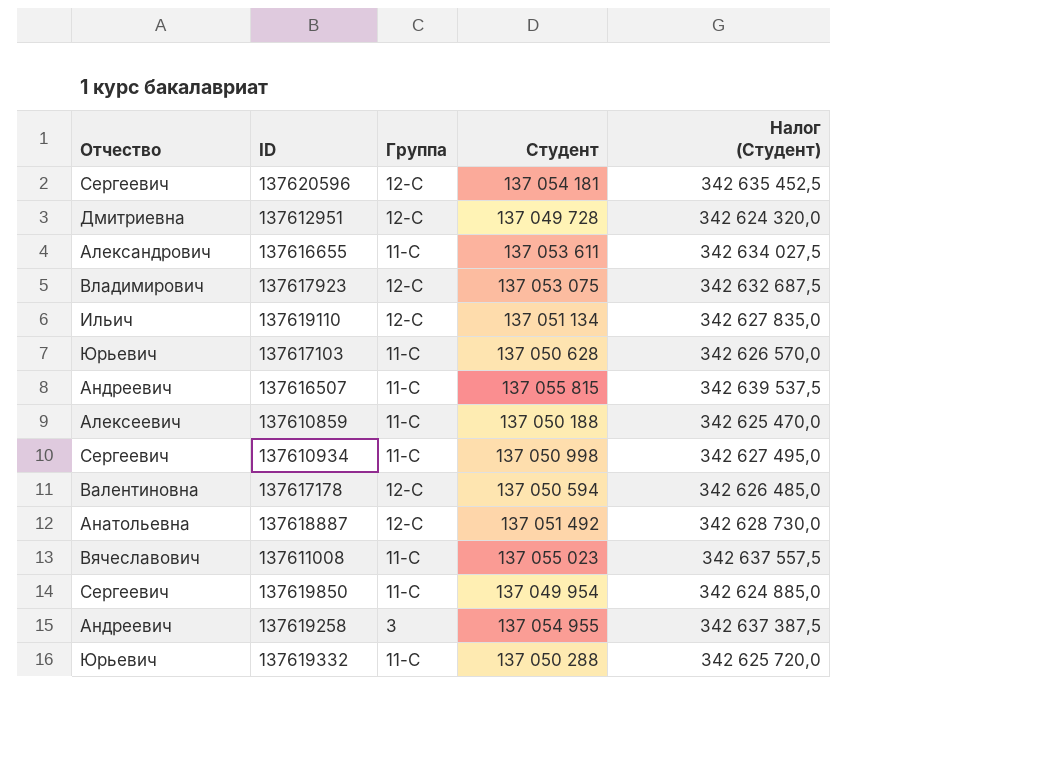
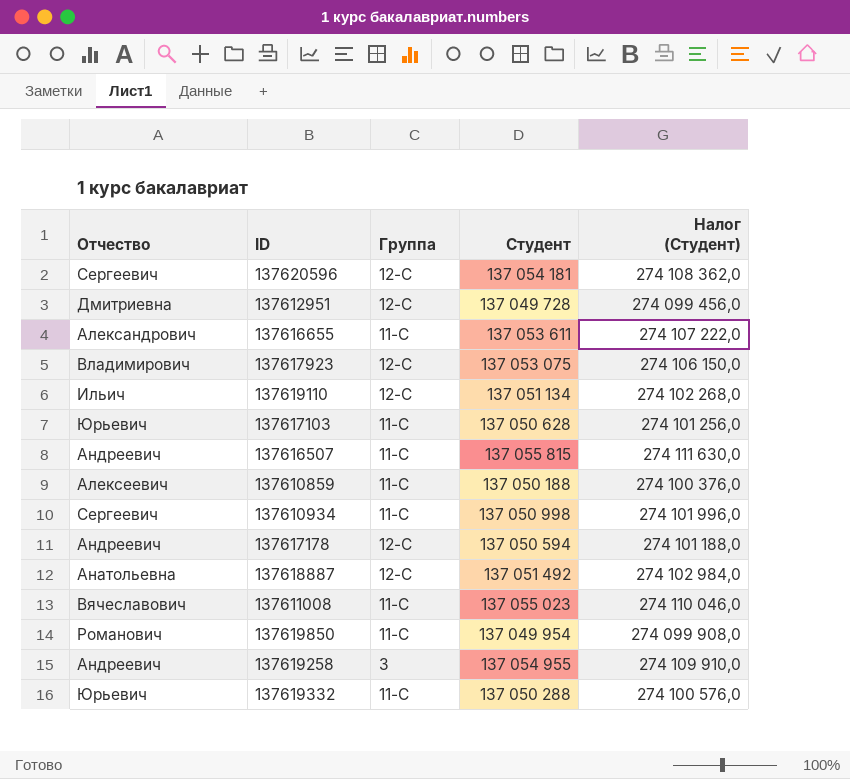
column Налог (Студент) | formula: [Студент] * 2,5 -> [Студент] * 2
137617178 | Отчество: Валентиновна -> Андреевич
137619850 | Отчество: Сергеевич -> Романович

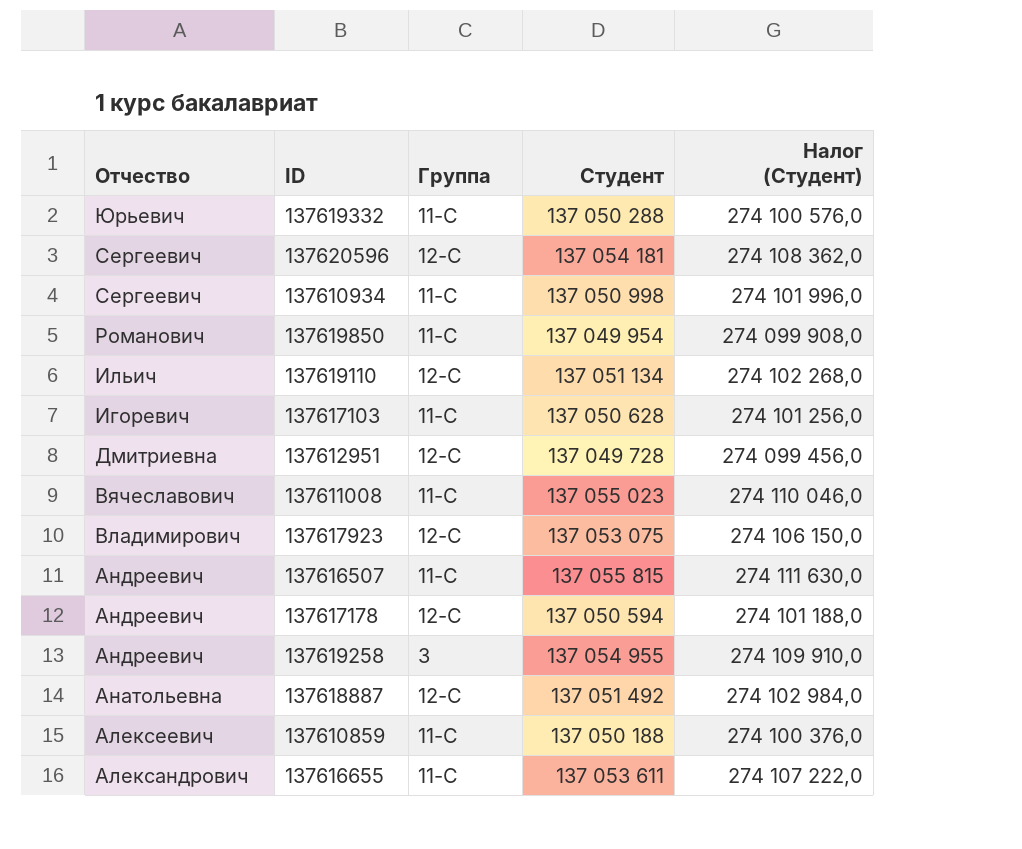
row order: none -> Отчество descending
137617103 | Отчество: Юрьевич -> Игоревич

